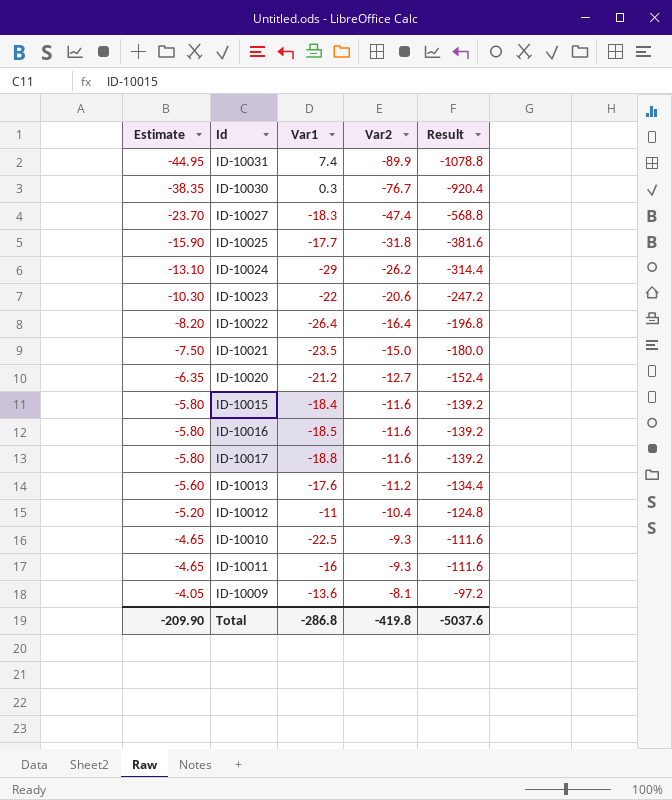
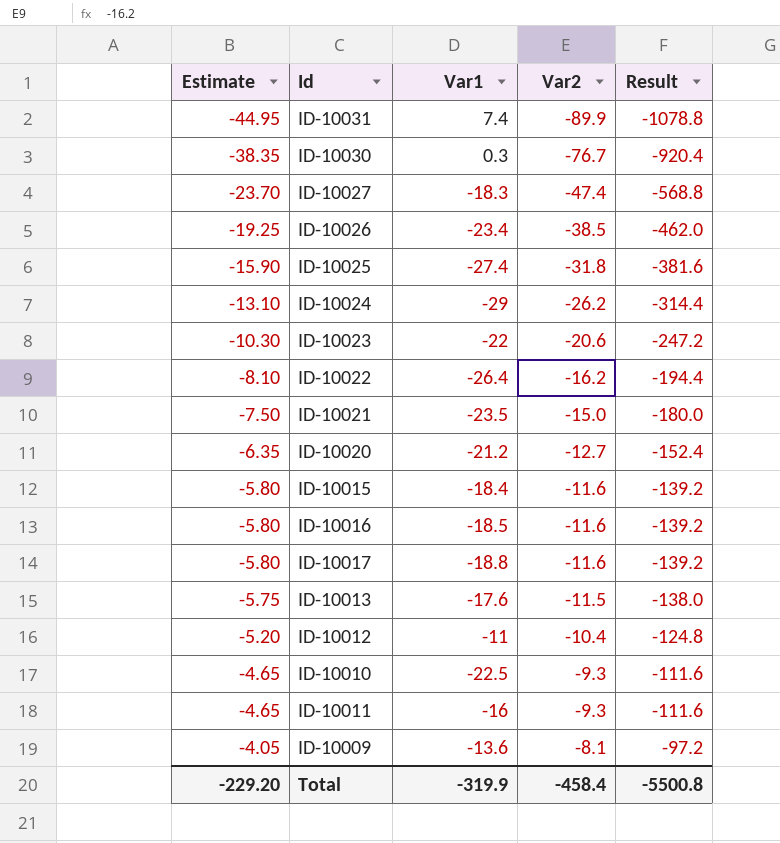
row ID-10026: none -> -19.25 | -23.4 | -38.5 | -462.0
ID-10025 | Var1: -17.7 -> -27.4
ID-10022 | Estimate: -8.20 -> -8.10
ID-10022 | Var2: -16.4 -> -16.2
ID-10022 | Result: -196.8 -> -194.4
ID-10013 | Estimate: -5.60 -> -5.75
ID-10013 | Var2: -11.2 -> -11.5
ID-10013 | Result: -134.4 -> -138.0
Total | Estimate: -209.90 -> -229.20
Total | Var1: -286.8 -> -319.9
Total | Var2: -419.8 -> -458.4
Total | Result: -5037.6 -> -5500.8

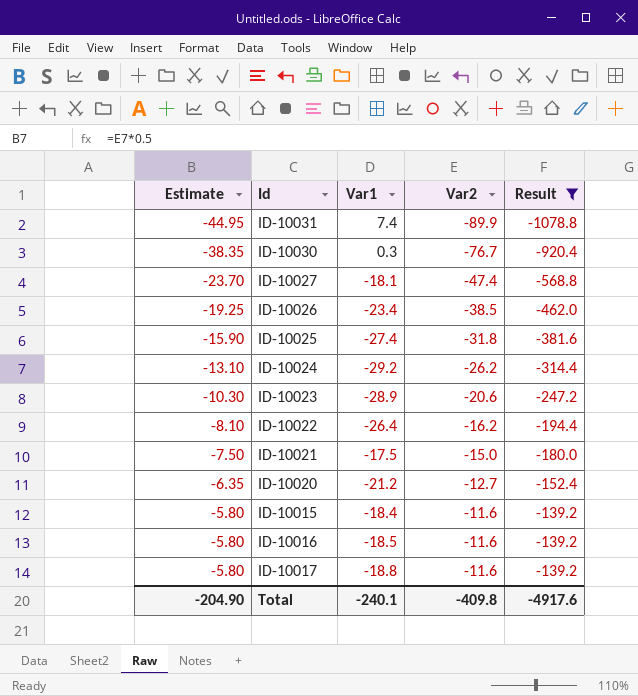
filter: none -> Result <= -139.2
ID-10027 | Var1: -18.3 -> -18.1
ID-10024 | Var1: -29 -> -29.2
ID-10023 | Var1: -22 -> -28.9
ID-10021 | Var1: -23.5 -> -17.5
Total | Estimate: -229.20 -> -204.90
Total | Var1: -319.9 -> -240.1
Total | Var2: -458.4 -> -409.8
Total | Result: -5500.8 -> -4917.6

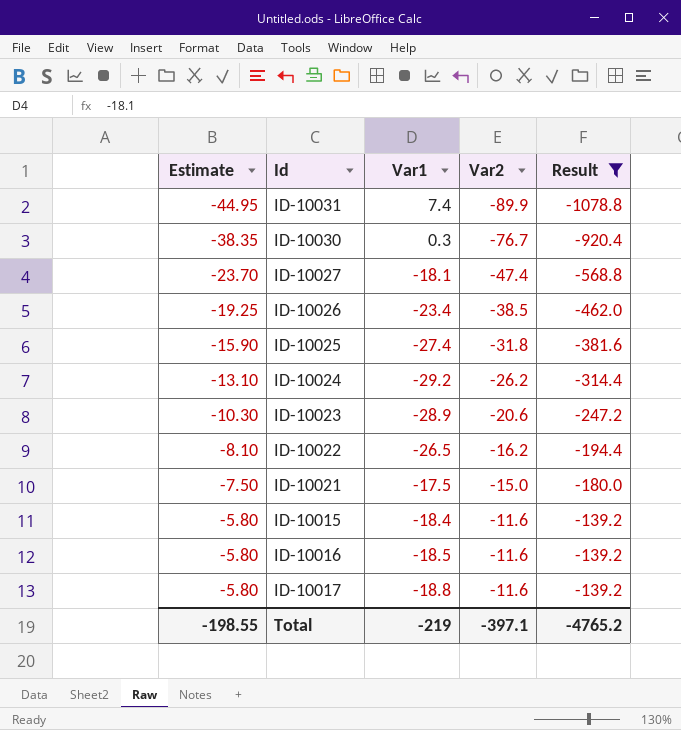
row ID-10020: -6.35 | -21.2 | -12.7 | -152.4 -> none
ID-10022 | Var1: -26.4 -> -26.5
Total | Estimate: -204.90 -> -198.55
Total | Var1: -240.1 -> -219
Total | Var2: -409.8 -> -397.1
Total | Result: -4917.6 -> -4765.2

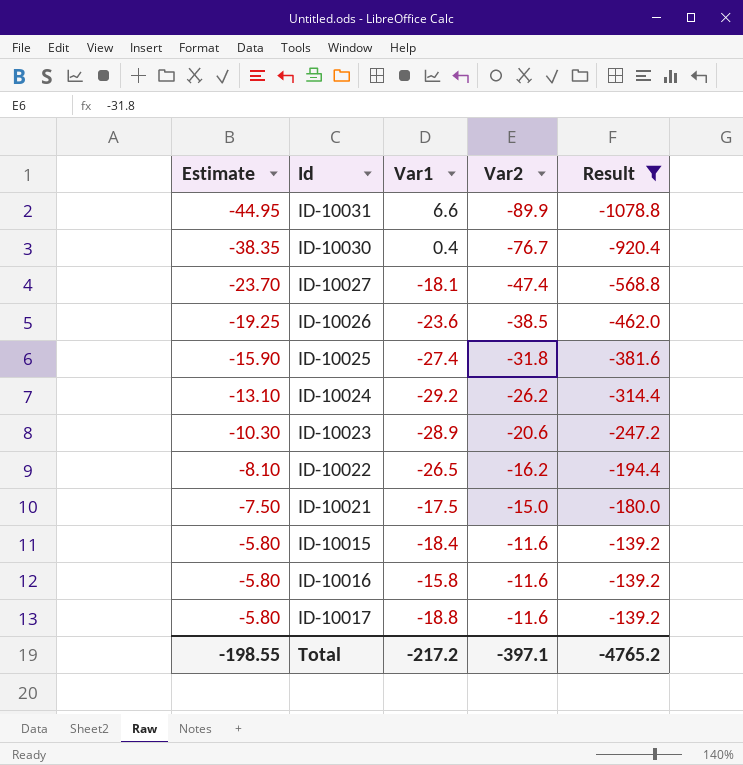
ID-10031 | Var1: 7.4 -> 6.6
ID-10030 | Var1: 0.3 -> 0.4
ID-10026 | Var1: -23.4 -> -23.6
ID-10016 | Var1: -18.5 -> -15.8
Total | Var1: -219 -> -217.2

